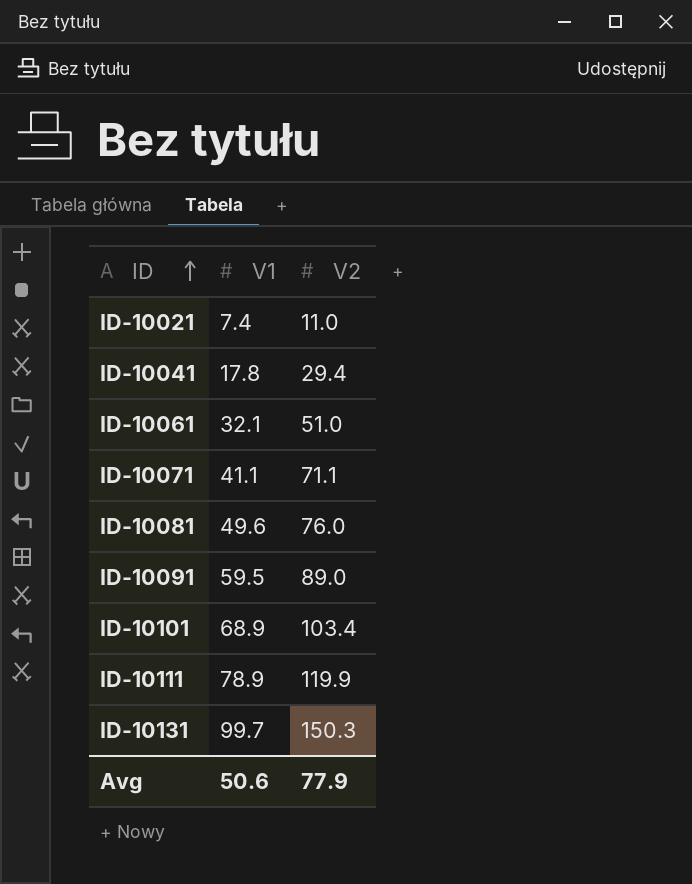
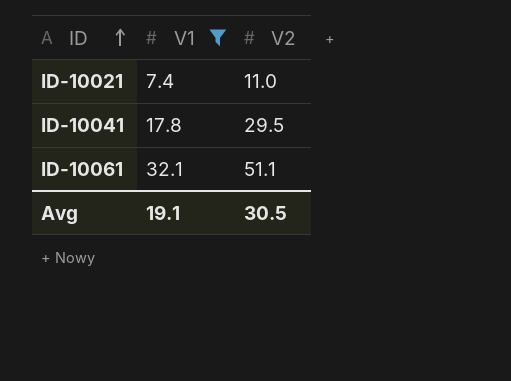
filter: none -> V1 <= 32.1
ID-10041 | V2: 29.4 -> 29.5
ID-10061 | V2: 51.0 -> 51.1
Avg | V1: 50.6 -> 19.1
Avg | V2: 77.9 -> 30.5

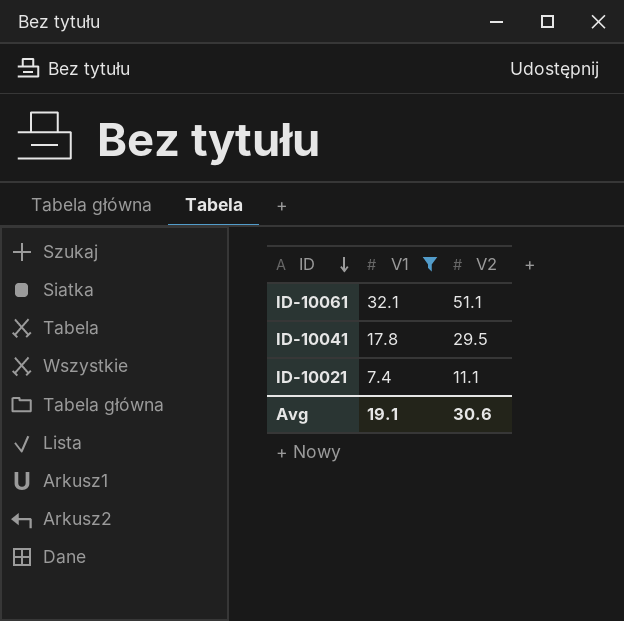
row order: ID ascending -> ID descending
ID-10021 | V2: 11.0 -> 11.1
Avg | V2: 30.5 -> 30.6

